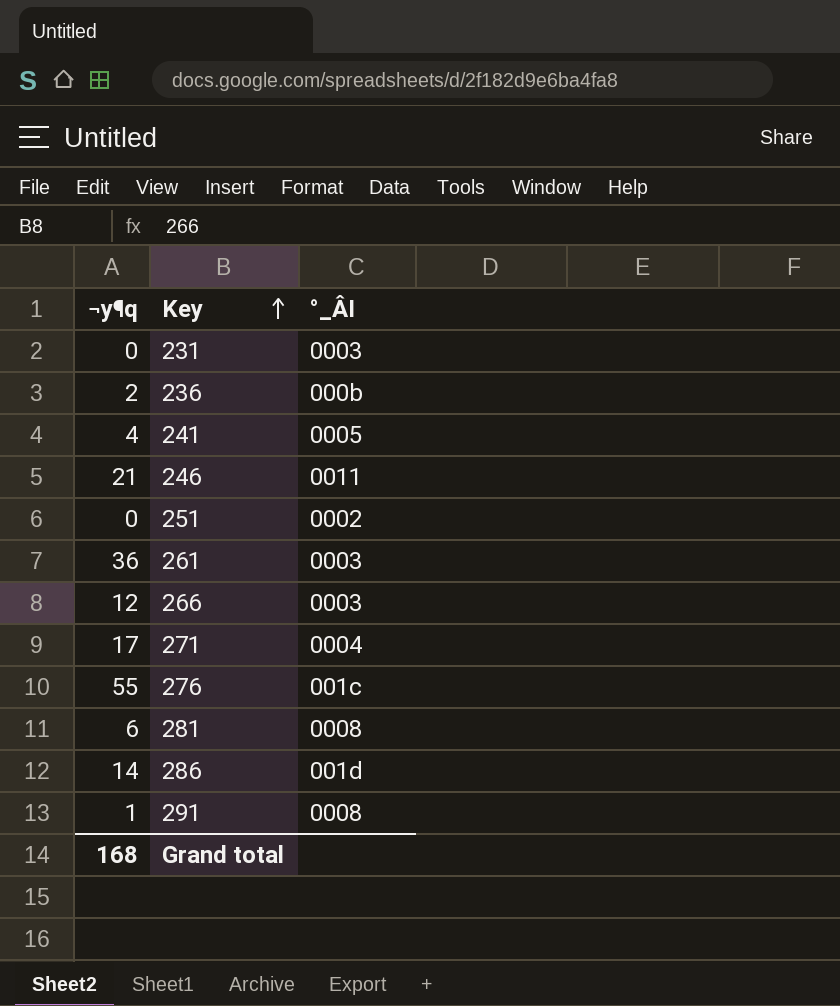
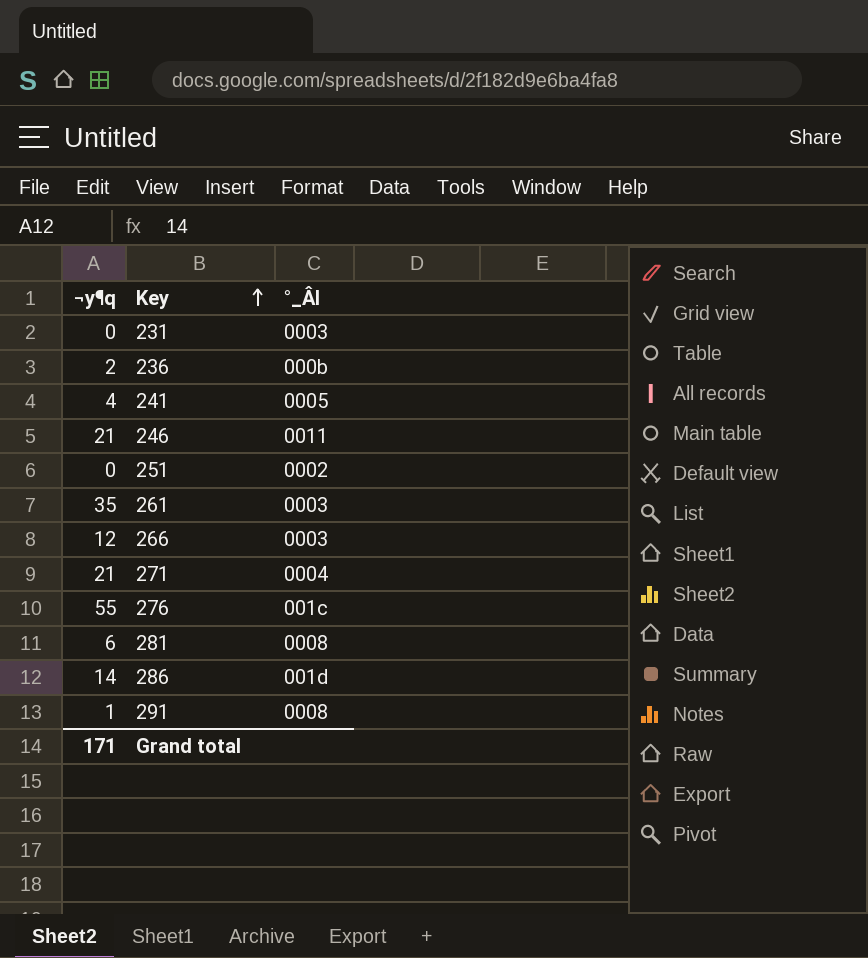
261 | ¬y¶q: 36 -> 35
271 | ¬y¶q: 17 -> 21
Grand total | ¬y¶q: 168 -> 171

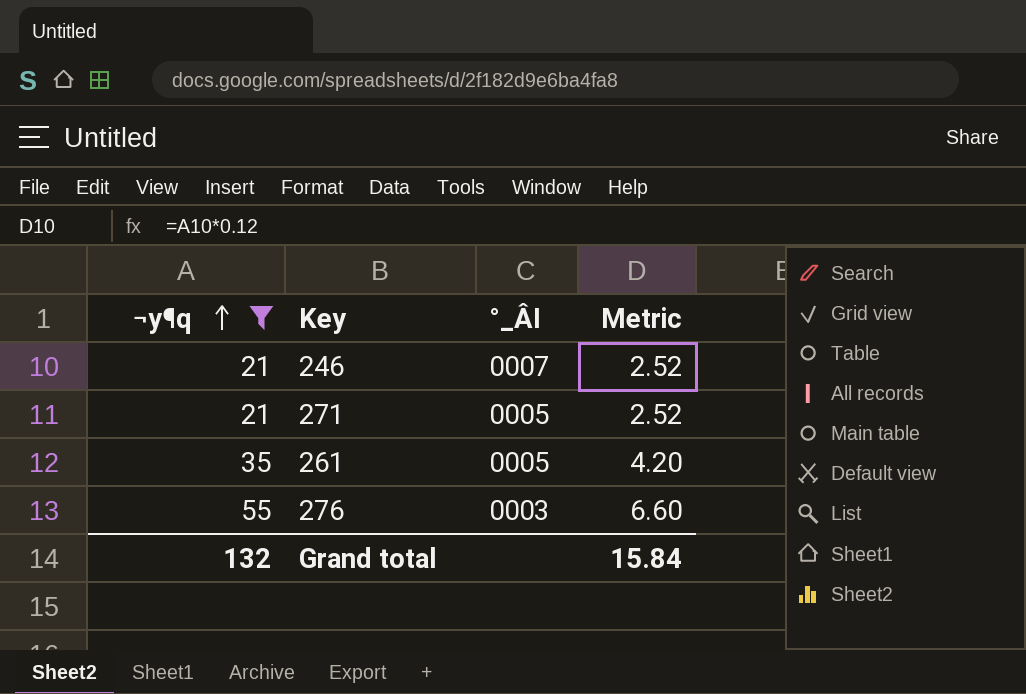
filter: none -> ¬y¶q >= 21
row order: Key ascending -> ¬y¶q ascending
column Metric | formula: none -> [¬y¶q] * 0.12
246 | °_ÂI: 0011 -> 0007
271 | °_ÂI: 0004 -> 0005
261 | °_ÂI: 0003 -> 0005
276 | °_ÂI: 001c -> 0003
Grand total | ¬y¶q: 171 -> 132

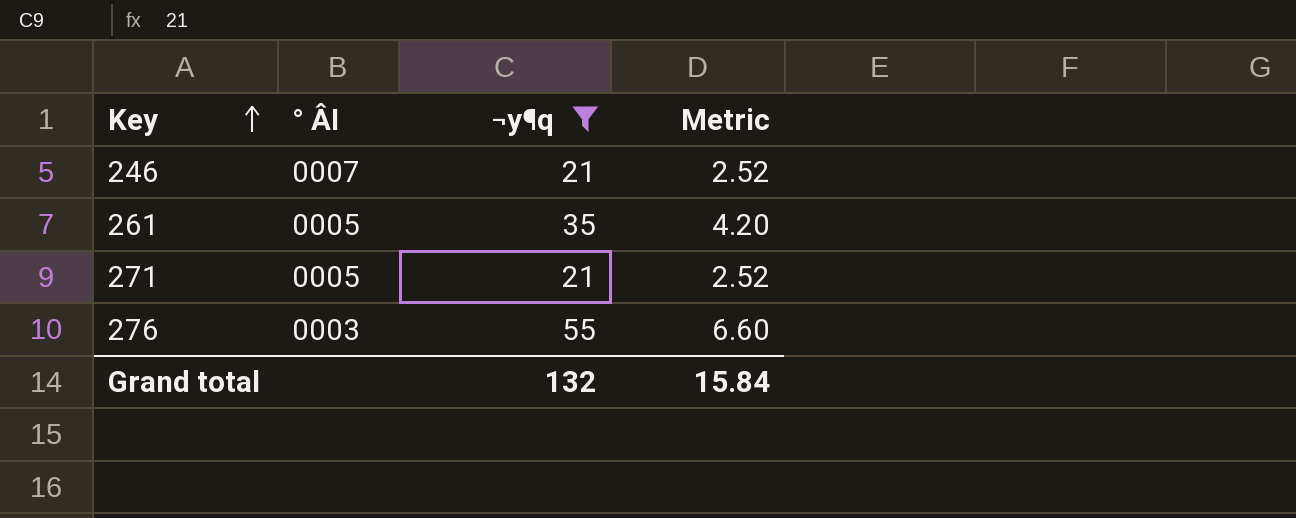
row order: ¬y¶q ascending -> Key ascending
column name: °_ÂI -> ° ÂI
column ¬y¶q | position: 1 -> 3

